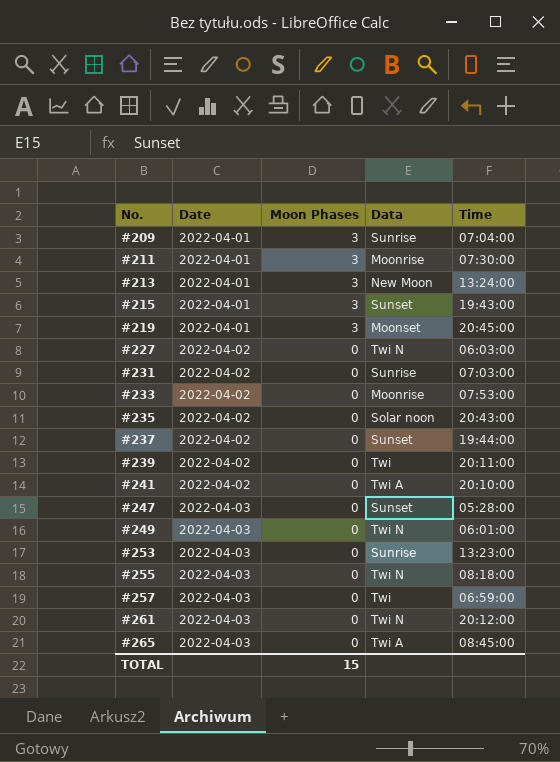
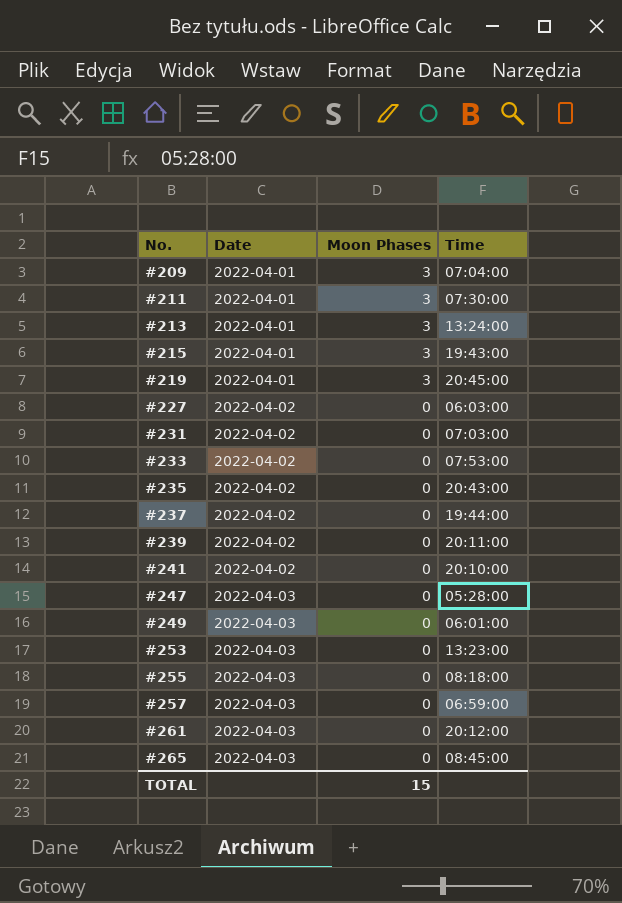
column Data | position: 4 -> none

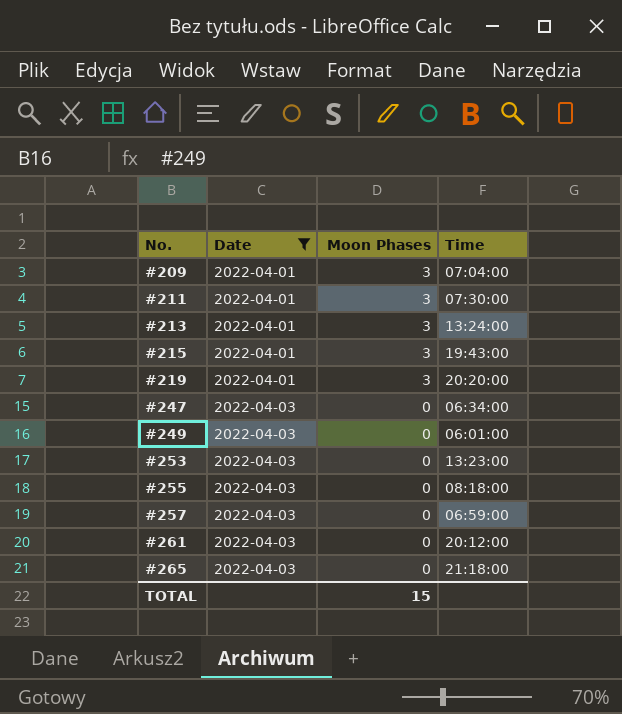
filter: none -> Date != 2022-04-02
#219 | Time: 20:45:00 -> 20:20:00
#247 | Time: 05:28:00 -> 06:34:00
#265 | Time: 08:45:00 -> 21:18:00

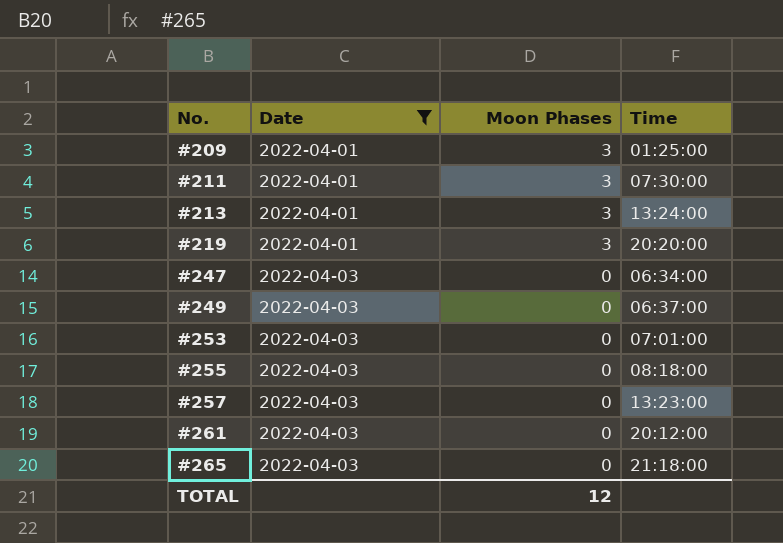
row #215: 2022-04-01 | 3 | 19:43:00 -> none
#209 | Time: 07:04:00 -> 01:25:00
#249 | Time: 06:01:00 -> 06:37:00
#253 | Time: 13:23:00 -> 07:01:00
#257 | Time: 06:59:00 -> 13:23:00
TOTAL | Moon Phases: 15 -> 12

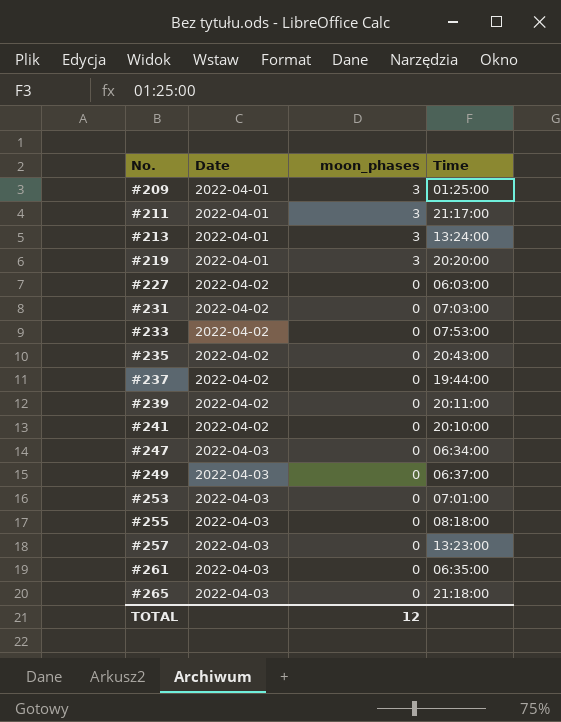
filter: Date != 2022-04-02 -> none
column name: Moon Phases -> moon_phases
#211 | Time: 07:30:00 -> 21:17:00
#261 | Time: 20:12:00 -> 06:35:00

